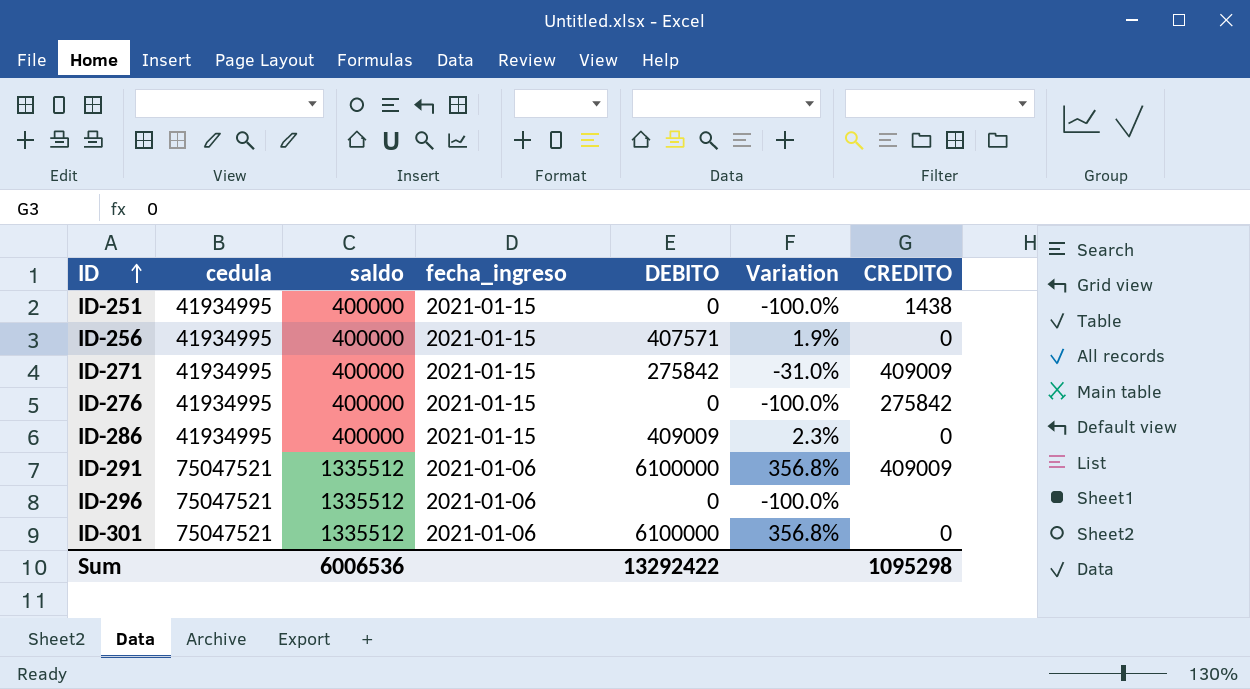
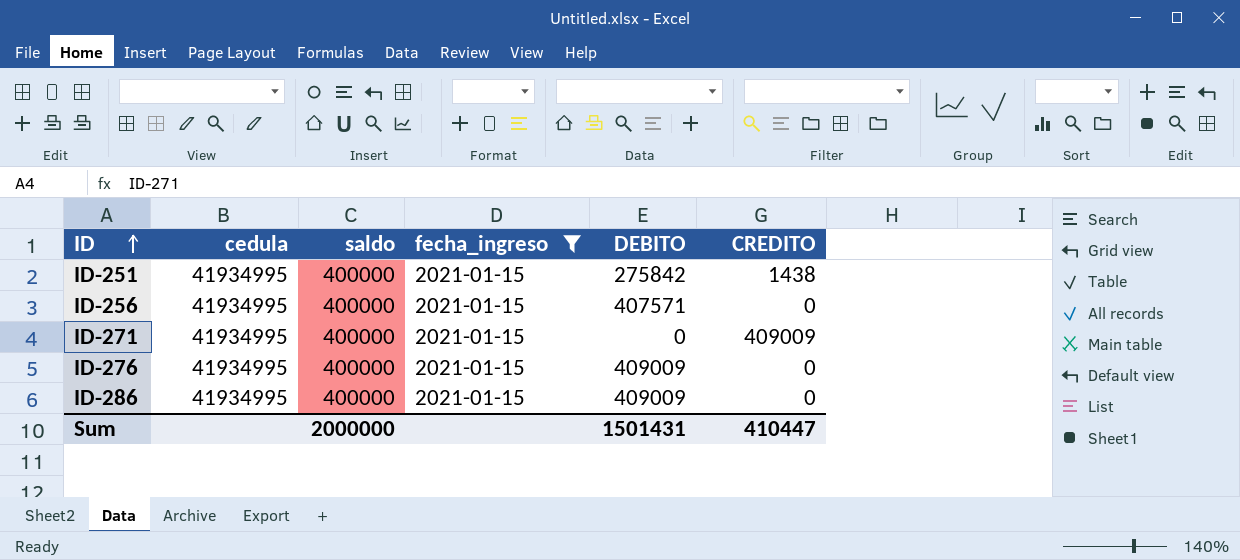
filter: none -> fecha_ingreso = 2021-01-15
column Variation | formula: ([DEBITO] - [saldo]) / [saldo] -> none
ID-251 | DEBITO: 0 -> 275842
ID-271 | DEBITO: 275842 -> 0
ID-276 | DEBITO: 0 -> 409009
ID-276 | CREDITO: 275842 -> 0
Sum | saldo: 6006536 -> 2000000
Sum | DEBITO: 13292422 -> 1501431
Sum | CREDITO: 1095298 -> 410447

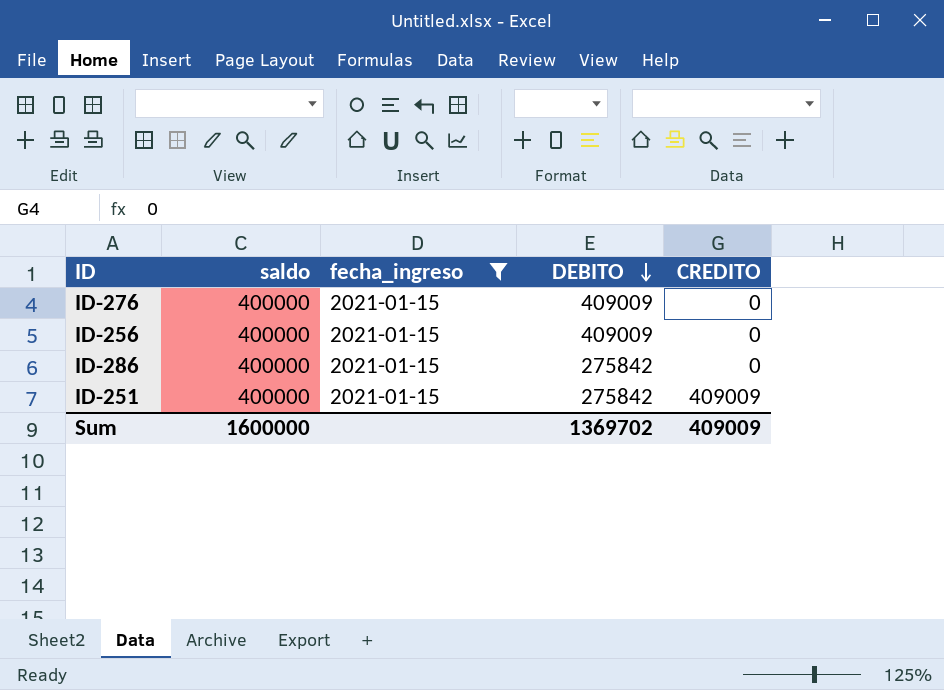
row order: ID ascending -> DEBITO descending
column cedula | position: 2 -> none
row ID-271: 41934995 | 400000 | 2021-01-15 | 0 | 409009 -> none
ID-256 | DEBITO: 407571 -> 409009
ID-286 | DEBITO: 409009 -> 275842
ID-251 | CREDITO: 1438 -> 409009
Sum | saldo: 2000000 -> 1600000
Sum | DEBITO: 1501431 -> 1369702
Sum | CREDITO: 410447 -> 409009

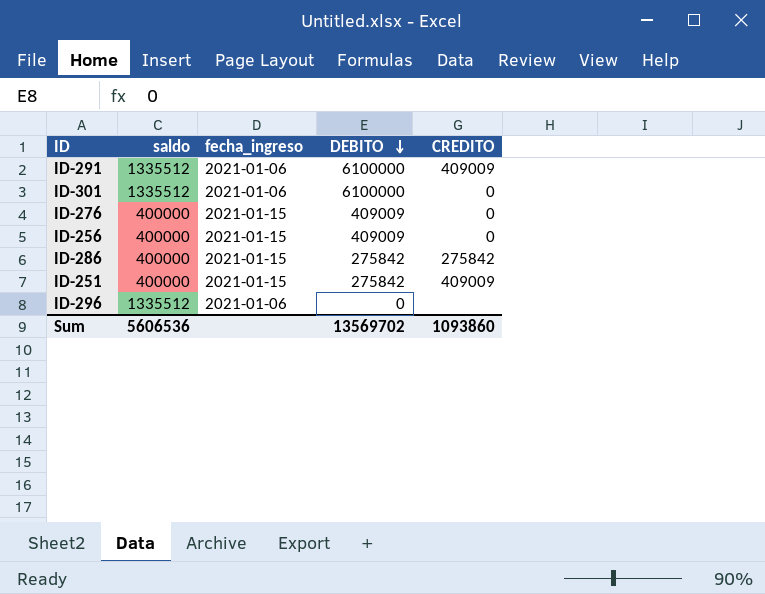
filter: fecha_ingreso = 2021-01-15 -> none
ID-286 | CREDITO: 0 -> 275842
Sum | saldo: 1600000 -> 5606536
Sum | DEBITO: 1369702 -> 13569702
Sum | CREDITO: 409009 -> 1093860

